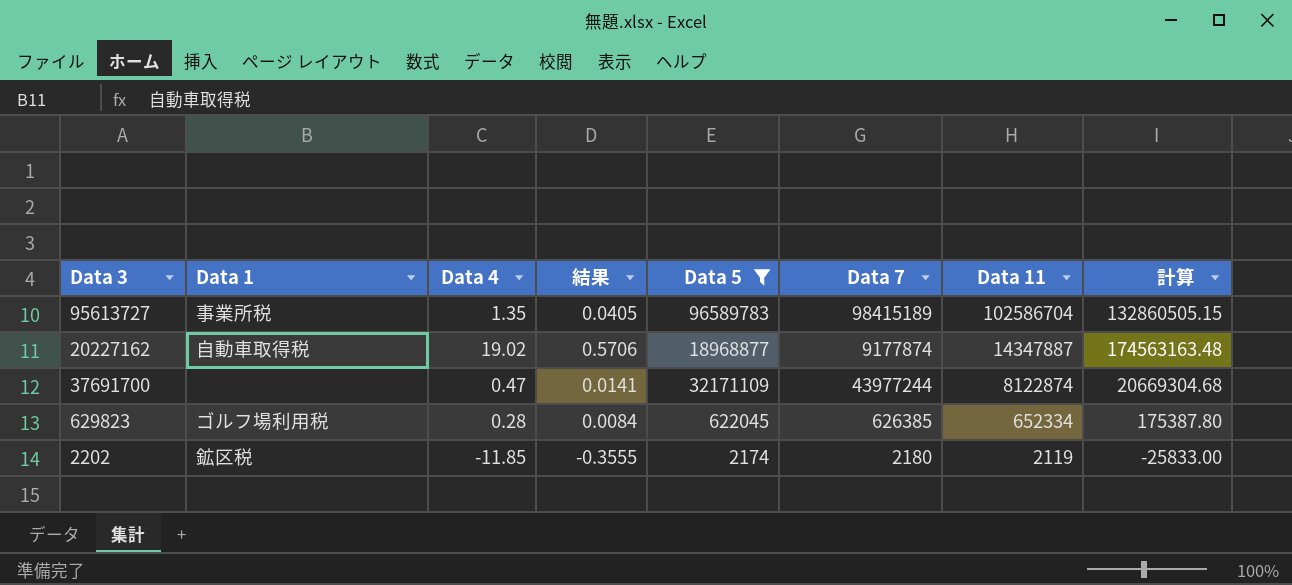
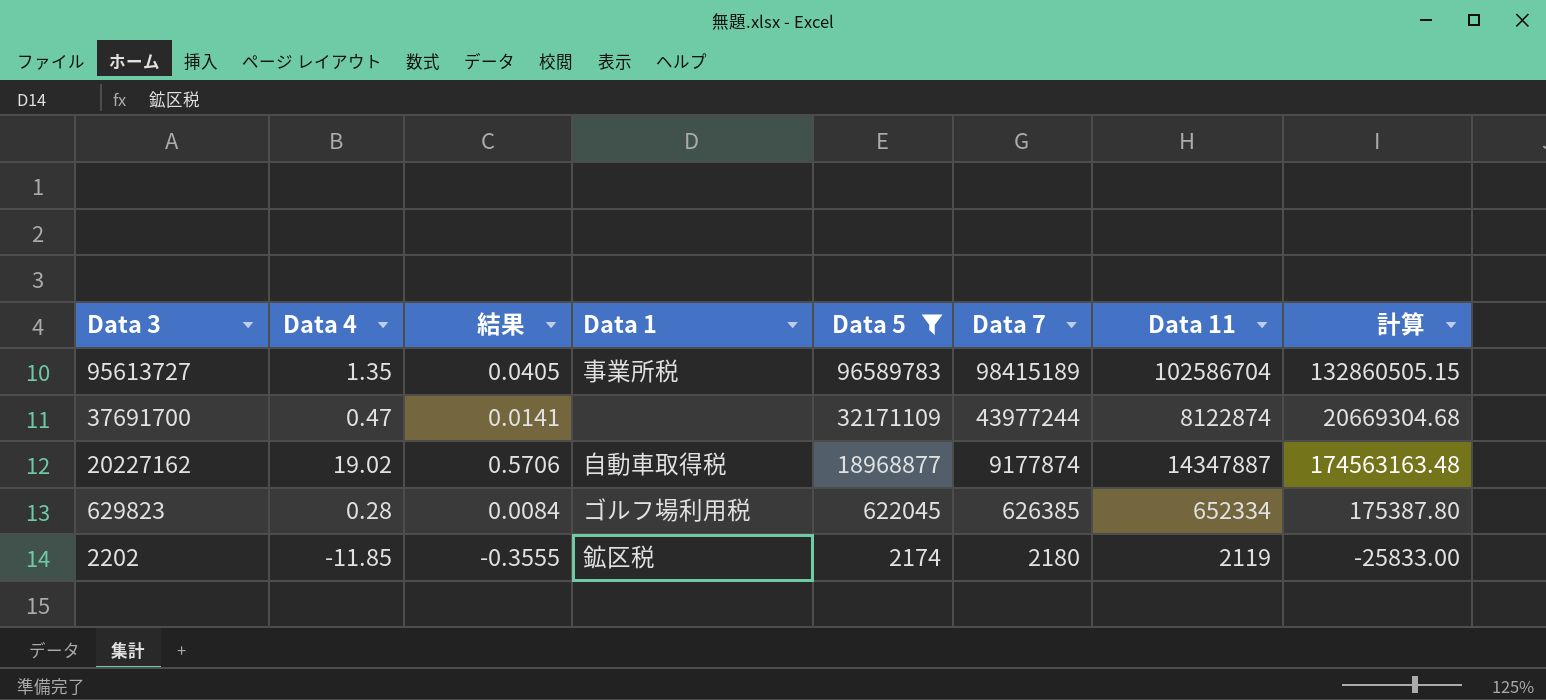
row order: Data 11 descending -> Data 3 descending
column Data 1 | position: 2 -> 4

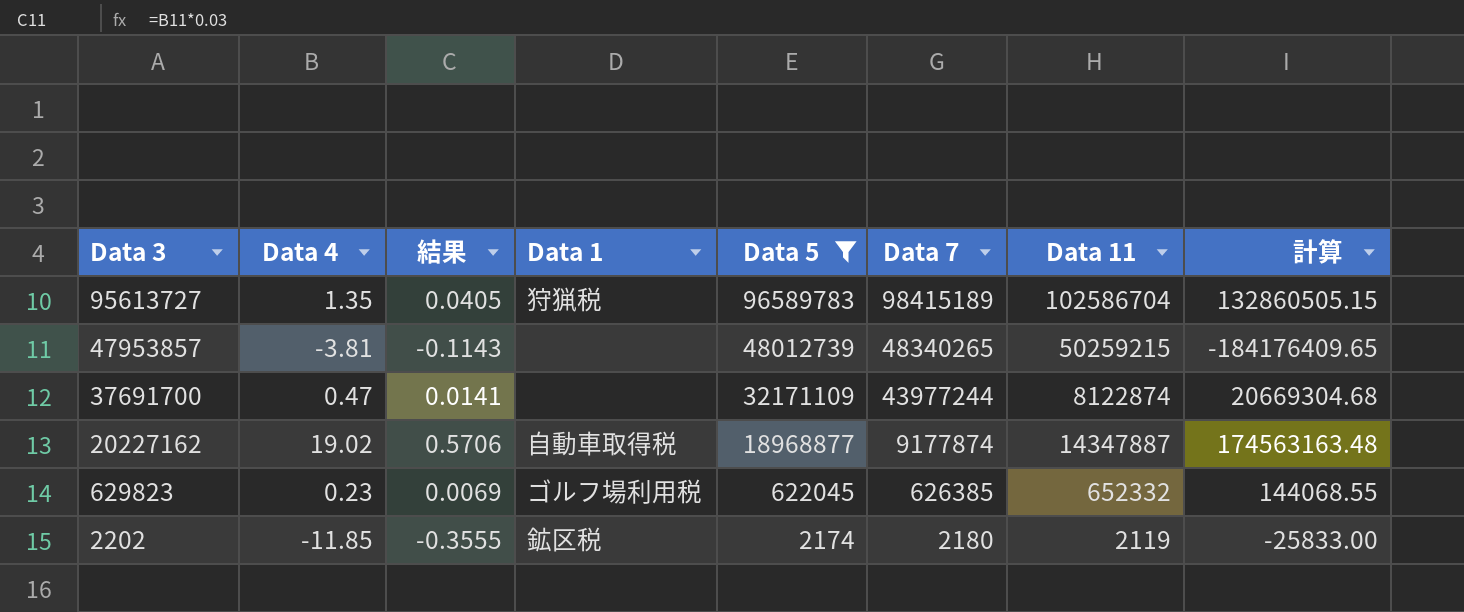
95613727 | Data 1: 事業所税 -> 狩猟税
row 47953857: none -> -3.81 | -0.1143 | none | 48012739 | 48340265 | 50259215 | -184176409.65
629823 | Data 4: 0.28 -> 0.23
629823 | 結果: 0.0084 -> 0.0069
629823 | Data 11: 652334 -> 652332
629823 | 計算: 175387.80 -> 144068.55

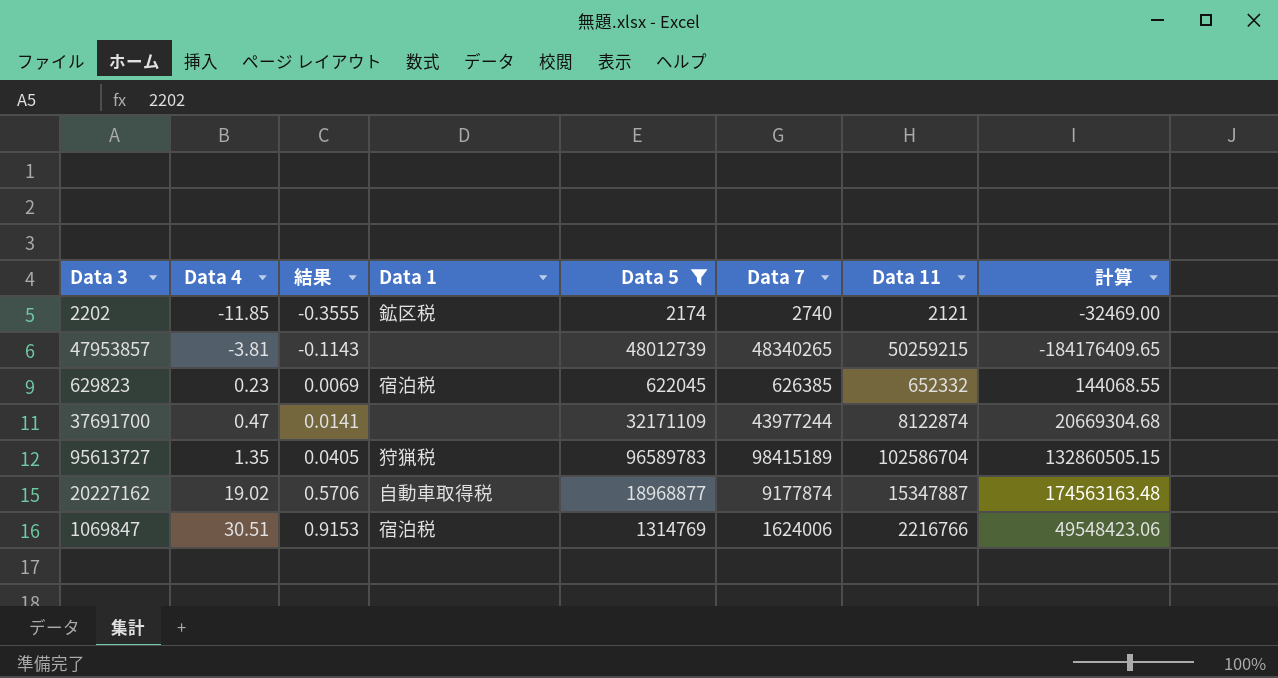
row order: Data 3 descending -> Data 4 ascending
2202 | Data 7: 2180 -> 2740
2202 | Data 11: 2119 -> 2121
2202 | 計算: -25833.00 -> -32469.00
629823 | Data 1: ゴルフ場利用税 -> 宿泊税
20227162 | Data 11: 14347887 -> 15347887
row 1069847: none -> 30.51 | 0.9153 | 宿泊税 | 1314769 | 1624006 | 2216766 | 49548423.06

